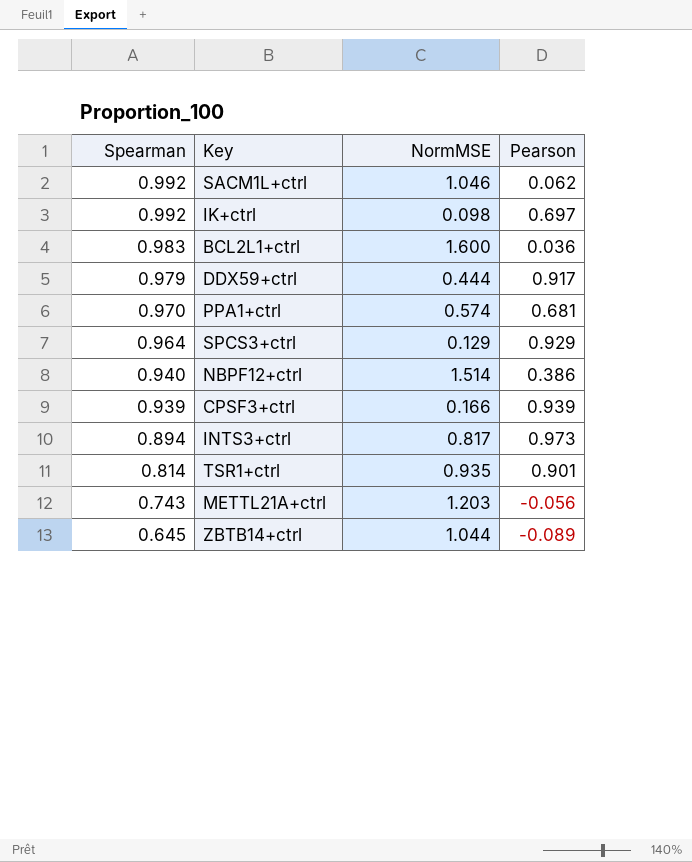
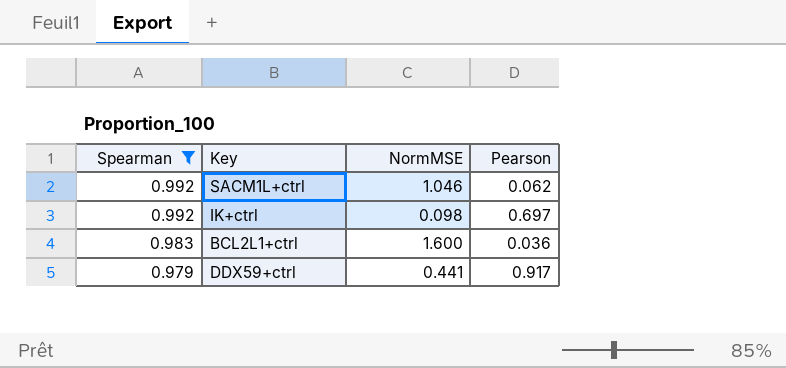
filter: none -> Spearman >= 0.979
DDX59+ctrl | NormMSE: 0.444 -> 0.441

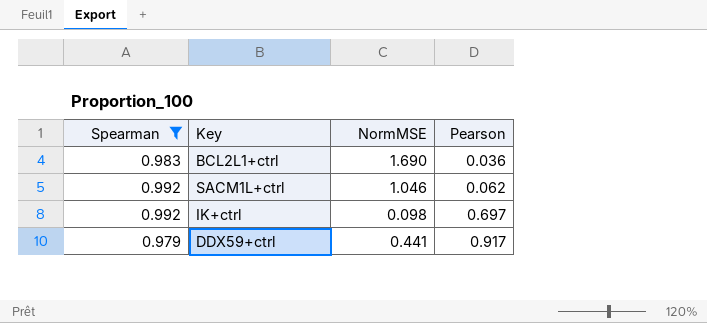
row order: Spearman descending -> Pearson ascending
BCL2L1+ctrl | NormMSE: 1.600 -> 1.690

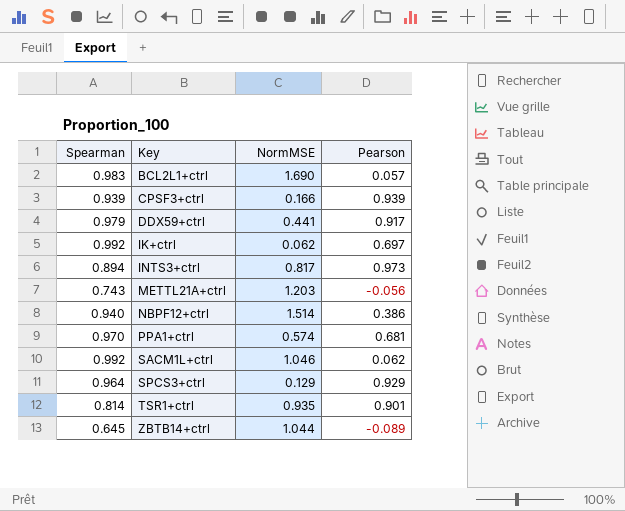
filter: Spearman >= 0.979 -> none
row order: Pearson ascending -> Key ascending
BCL2L1+ctrl | Pearson: 0.036 -> 0.057
IK+ctrl | NormMSE: 0.098 -> 0.062

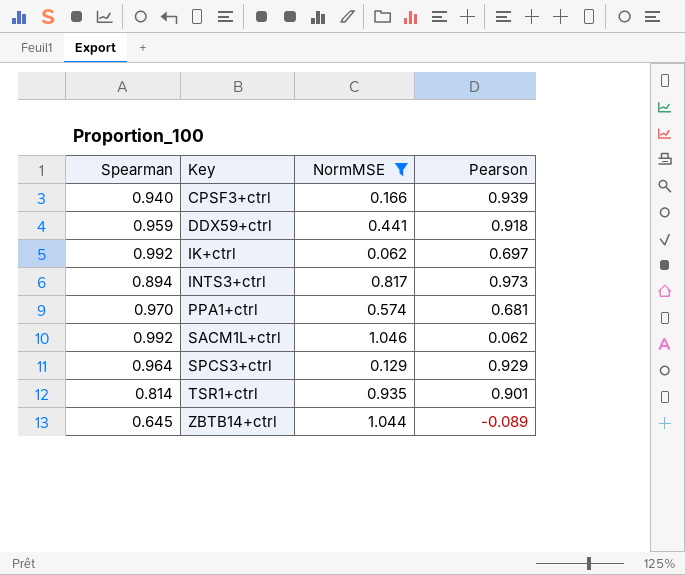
filter: none -> NormMSE <= 1.046
CPSF3+ctrl | Spearman: 0.939 -> 0.940
DDX59+ctrl | Spearman: 0.979 -> 0.959
DDX59+ctrl | Pearson: 0.917 -> 0.918

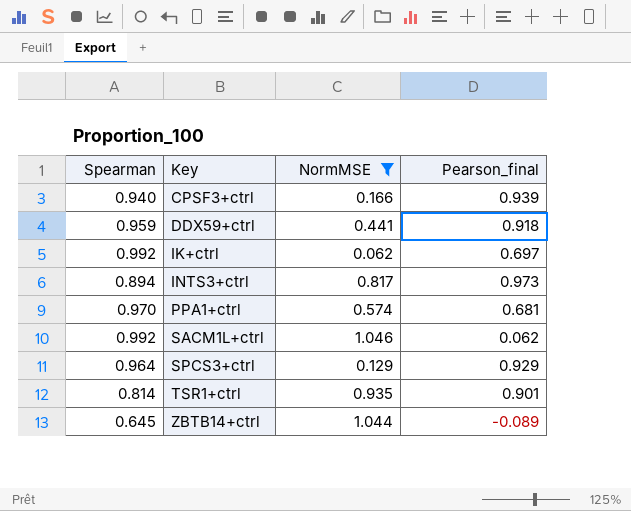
column name: Pearson -> Pearson_final

